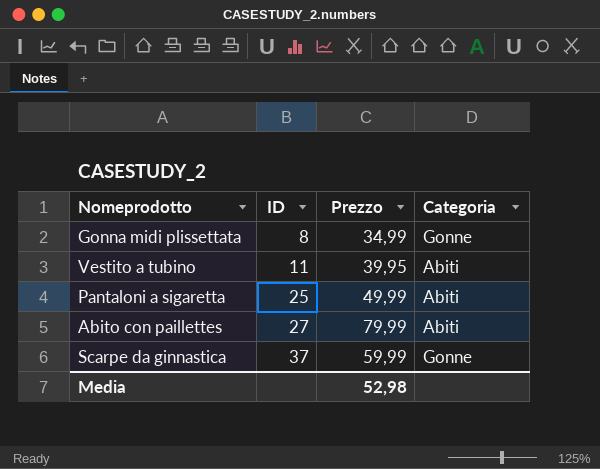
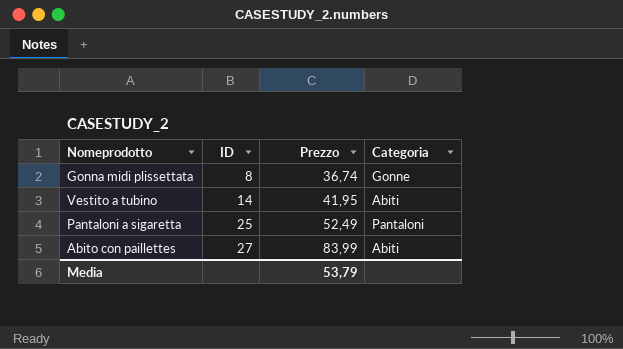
row Scarpe da ginnastica: 37 | 59,99 | Gonne -> none
Gonna midi plissettata | Prezzo: 34,99 -> 36,74
Vestito a tubino | ID: 11 -> 14
Vestito a tubino | Prezzo: 39,95 -> 41,95
Pantaloni a sigaretta | Prezzo: 49,99 -> 52,49
Pantaloni a sigaretta | Categoria: Abiti -> Pantaloni
Abito con paillettes | Prezzo: 79,99 -> 83,99
Media | Prezzo: 52,98 -> 53,79

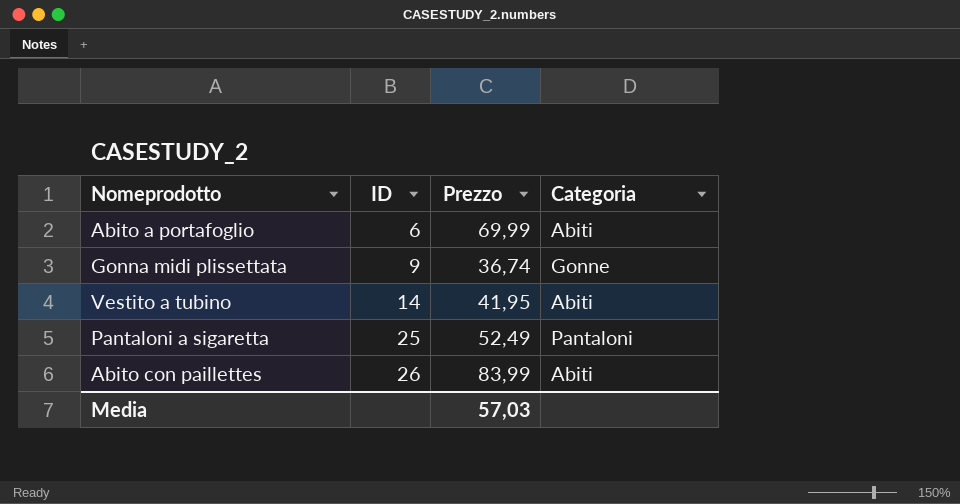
row Abito a portafoglio: none -> 6 | 69,99 | Abiti
Gonna midi plissettata | ID: 8 -> 9
Abito con paillettes | ID: 27 -> 26
Media | Prezzo: 53,79 -> 57,03

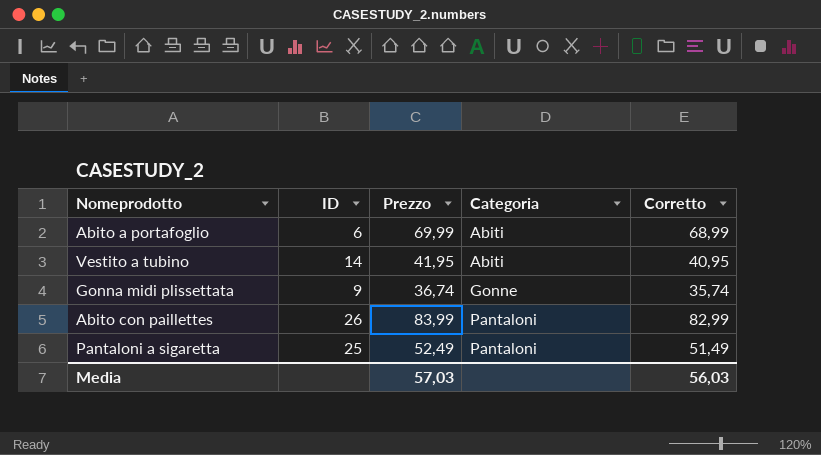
row order: ID ascending -> Categoria ascending
column Corretto | formula: none -> [Prezzo] - 1
Abito con paillettes | Categoria: Abiti -> Pantaloni

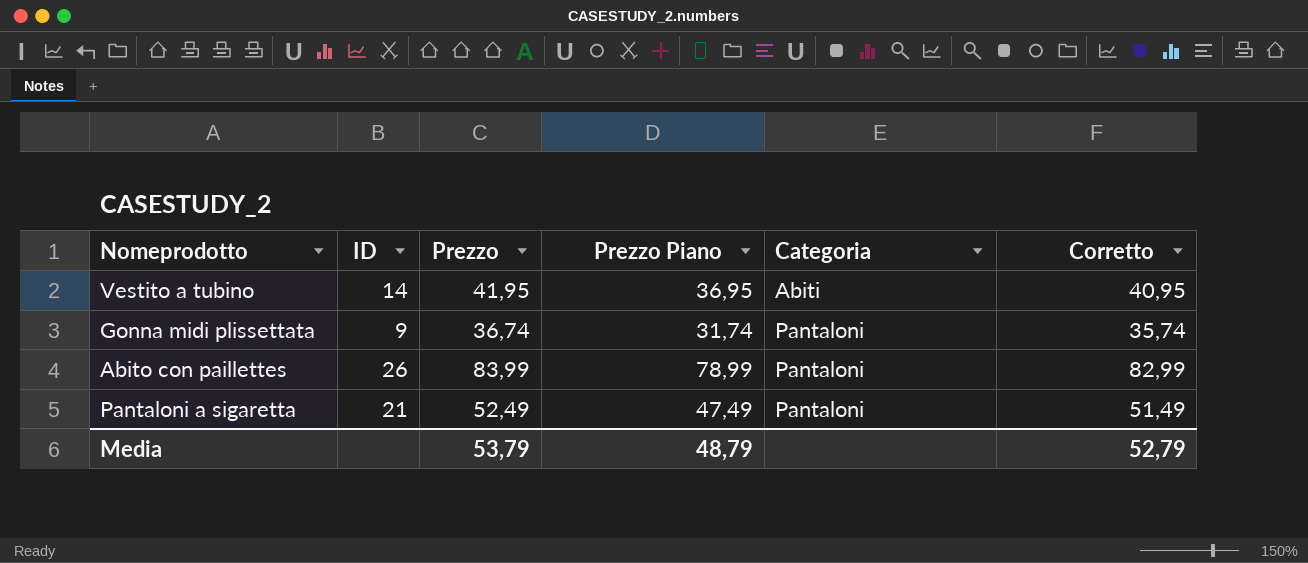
column Prezzo Piano | formula: none -> [Prezzo] - 5
row Abito a portafoglio: 6 | 69,99 | Abiti | 68,99 -> none
Gonna midi plissettata | Categoria: Gonne -> Pantaloni
Pantaloni a sigaretta | ID: 25 -> 21
Media | Prezzo: 57,03 -> 53,79
Media | Corretto: 56,03 -> 52,79

